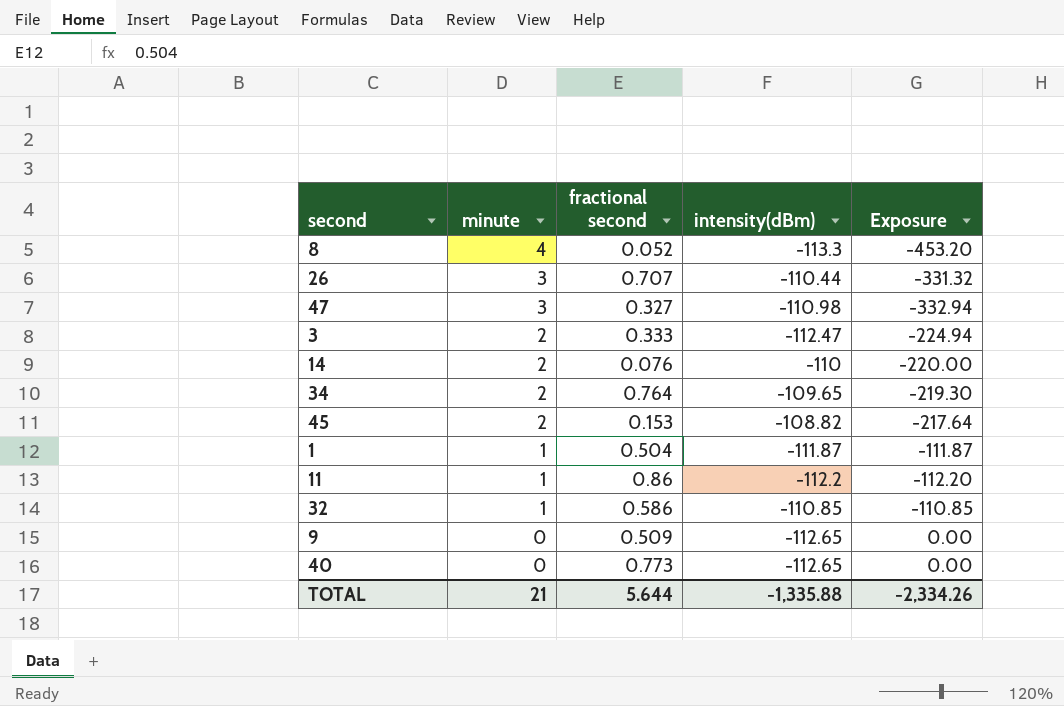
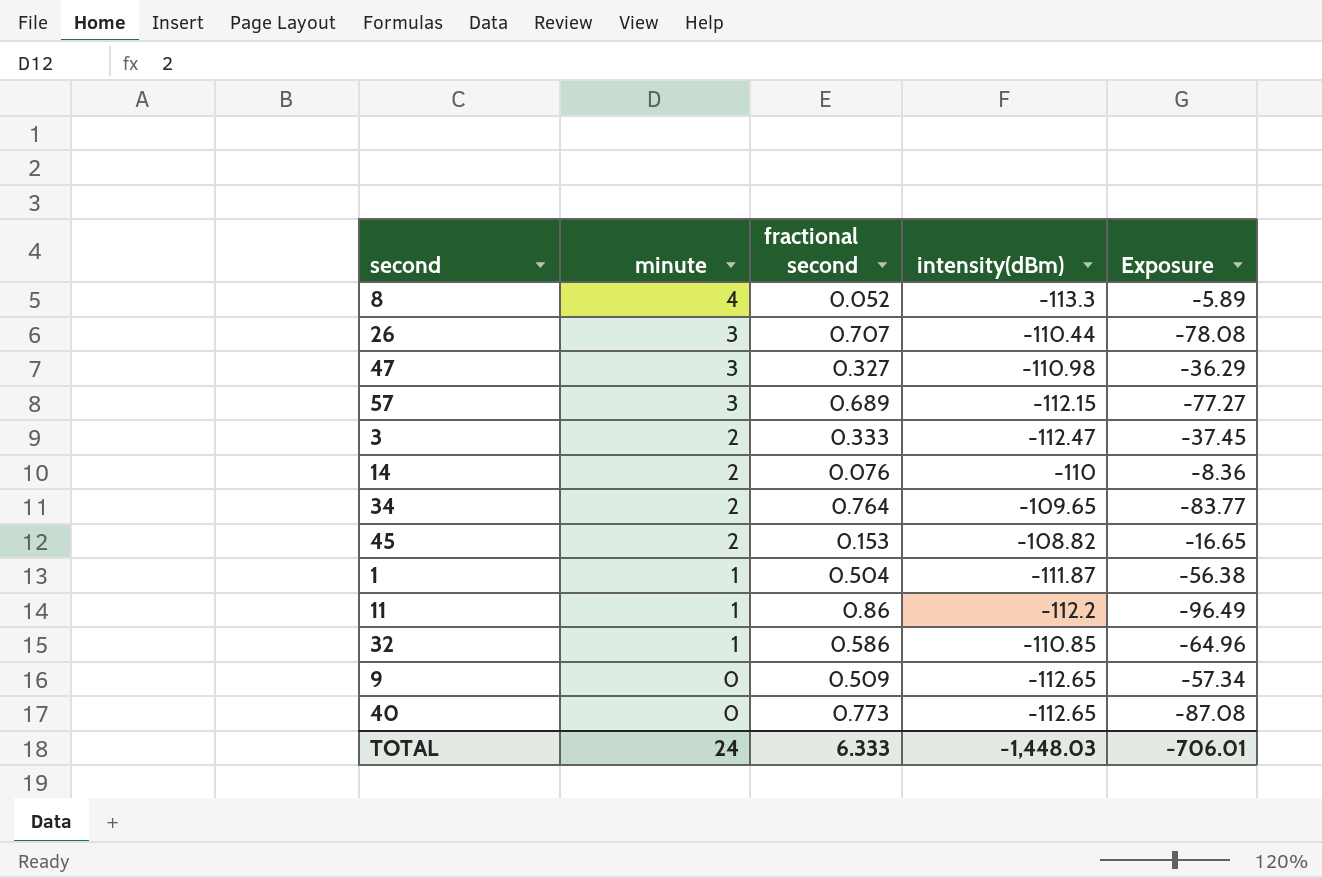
column Exposure | formula: [minute] * [intensity(dBm)] -> [fractional second] * [intensity(dBm)]
row 57: none -> 3 | 0.689 | -112.15 | -77.27
TOTAL | minute: 21 -> 24
TOTAL | fractional second: 5.644 -> 6.333
TOTAL | intensity(dBm): -1,335.88 -> -1,448.03
TOTAL | Exposure: -2,334.26 -> -706.01

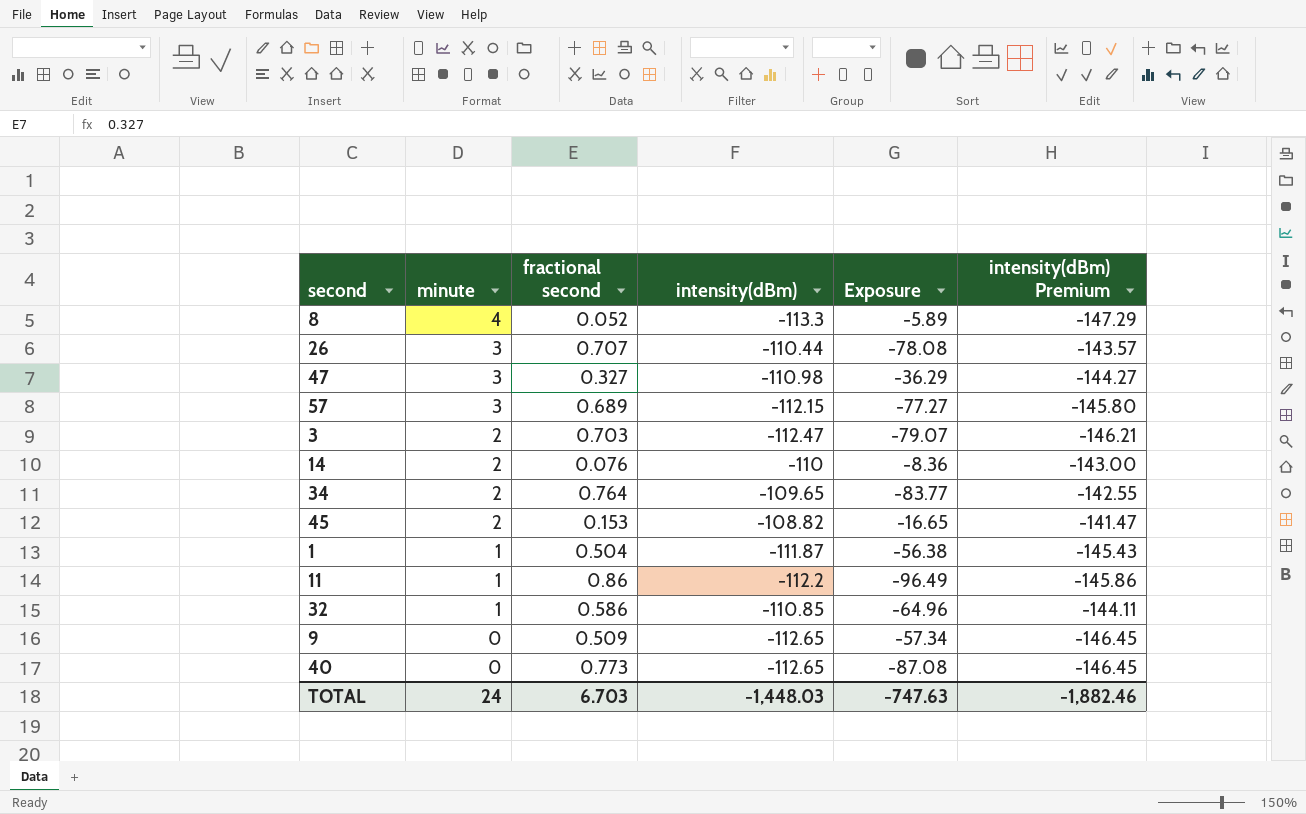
column intensity(dBm) Premium | formula: none -> [intensity(dBm)] * 1.3
3 | fractional second: 0.333 -> 0.703
3 | Exposure: -37.45 -> -79.07
TOTAL | fractional second: 6.333 -> 6.703
TOTAL | Exposure: -706.01 -> -747.63

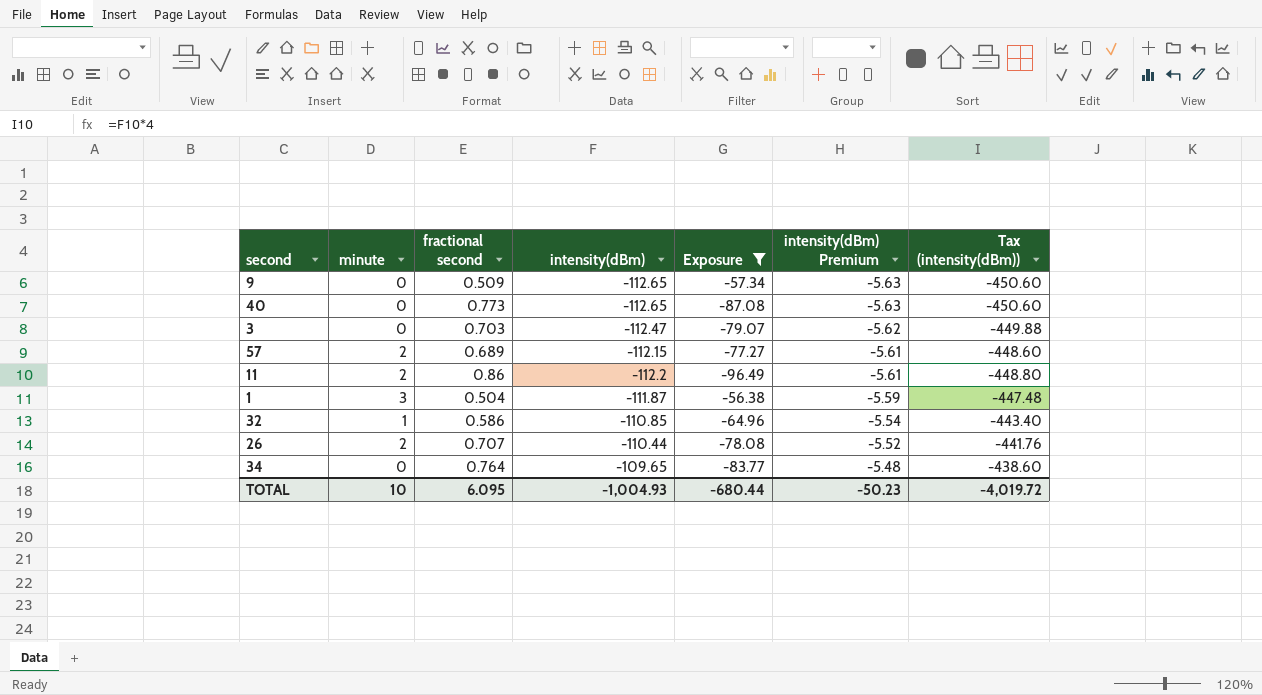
filter: none -> Exposure <= -56.38
row order: minute descending -> intensity(dBm) Premium ascending
column intensity(dBm) Premium | formula: [intensity(dBm)] * 1.3 -> [intensity(dBm)] * 0.05
column Tax (intensity(dBm)) | formula: none -> [intensity(dBm)] * 4
3 | minute: 2 -> 0
57 | minute: 3 -> 2
11 | minute: 1 -> 2
1 | minute: 1 -> 3
26 | minute: 3 -> 2
34 | minute: 2 -> 0
TOTAL | minute: 24 -> 10
TOTAL | fractional second: 6.703 -> 6.095
TOTAL | intensity(dBm): -1,448.03 -> -1,004.93
TOTAL | Exposure: -747.63 -> -680.44
TOTAL | intensity(dBm) Premium: -1,882.46 -> -50.23

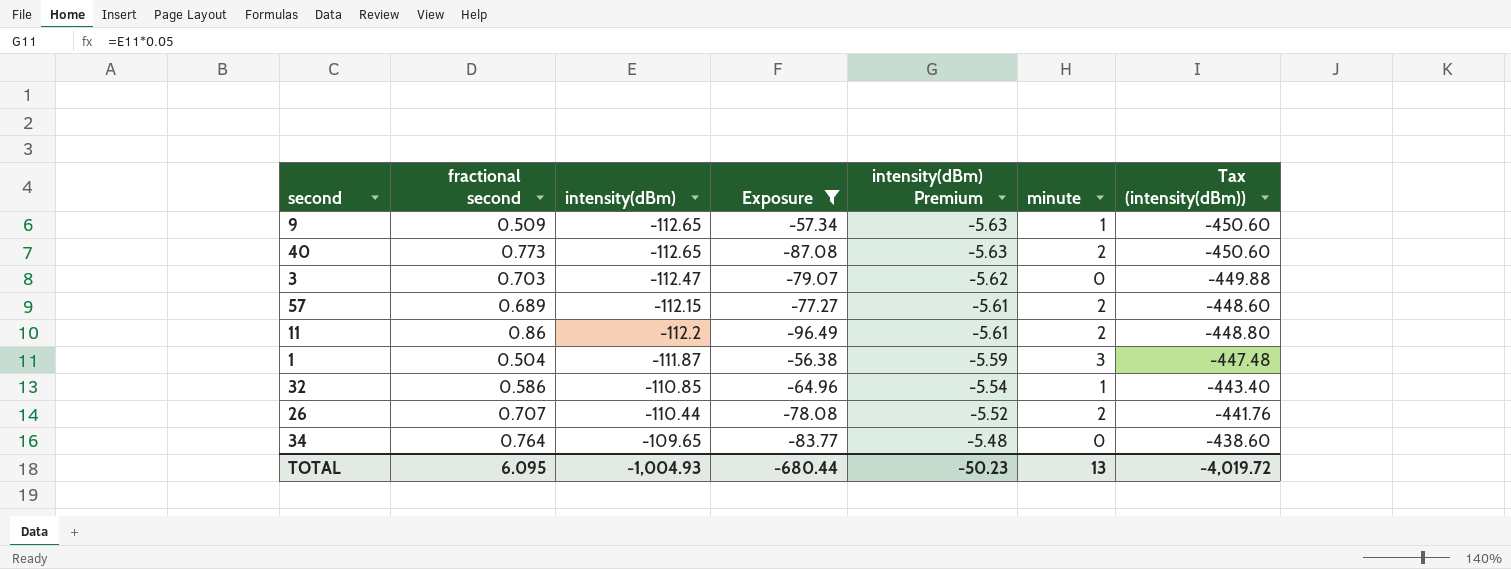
column minute | position: 2 -> 6
9 | minute: 0 -> 1
40 | minute: 0 -> 2
TOTAL | minute: 10 -> 13

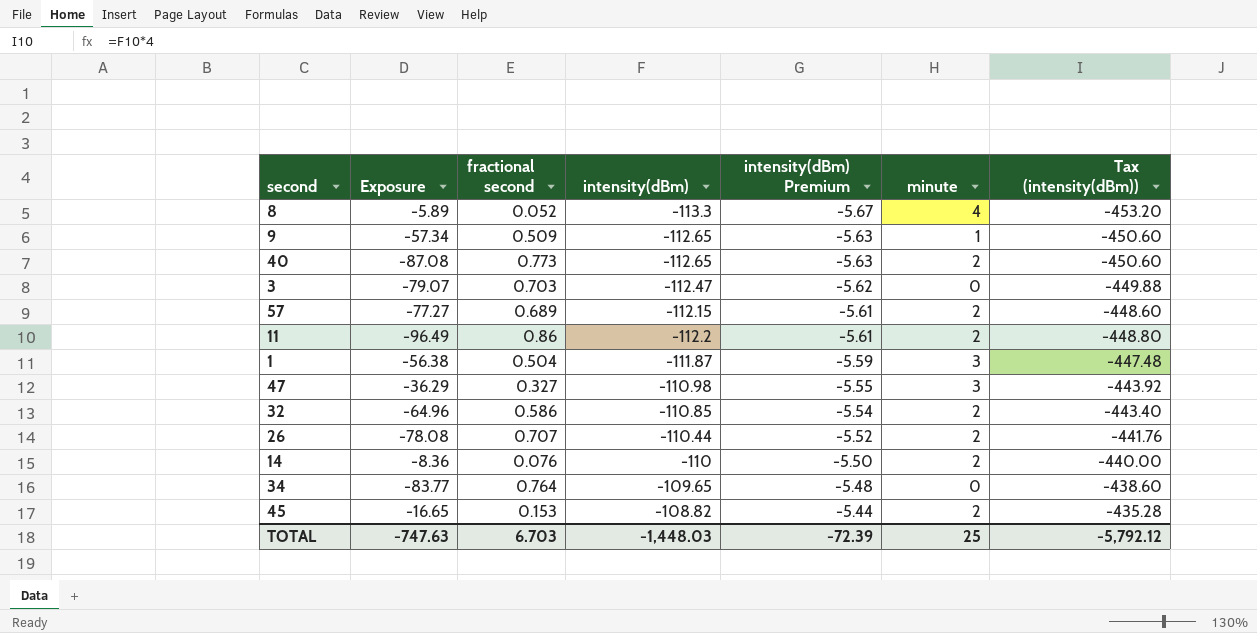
filter: Exposure <= -56.38 -> none
column Exposure | position: 4 -> 2
32 | minute: 1 -> 2
TOTAL | Exposure: -680.44 -> -747.63
TOTAL | fractional second: 6.095 -> 6.703
TOTAL | intensity(dBm): -1,004.93 -> -1,448.03
TOTAL | intensity(dBm) Premium: -50.23 -> -72.39
TOTAL | minute: 13 -> 25
TOTAL | Tax (intensity(dBm)): -4,019.72 -> -5,792.12

